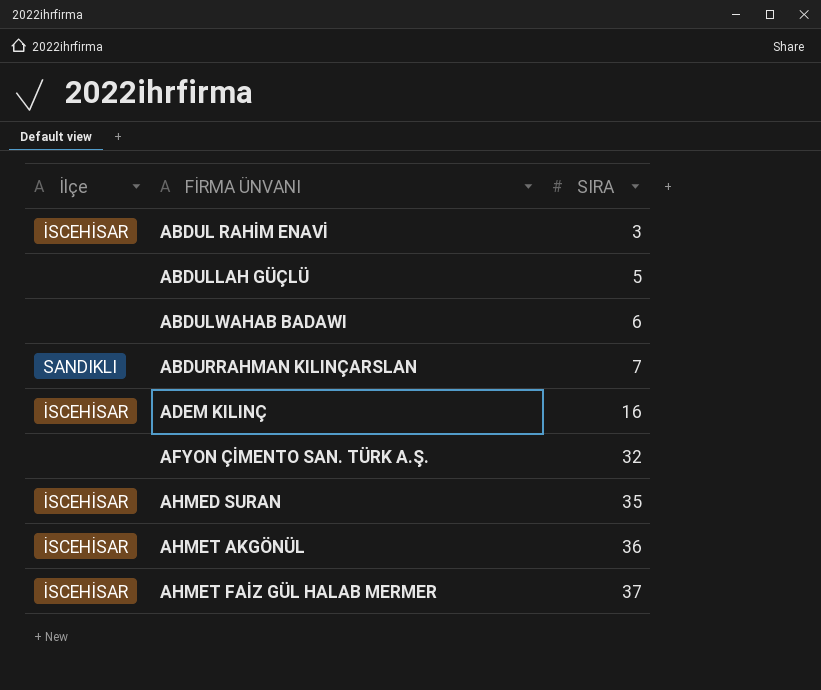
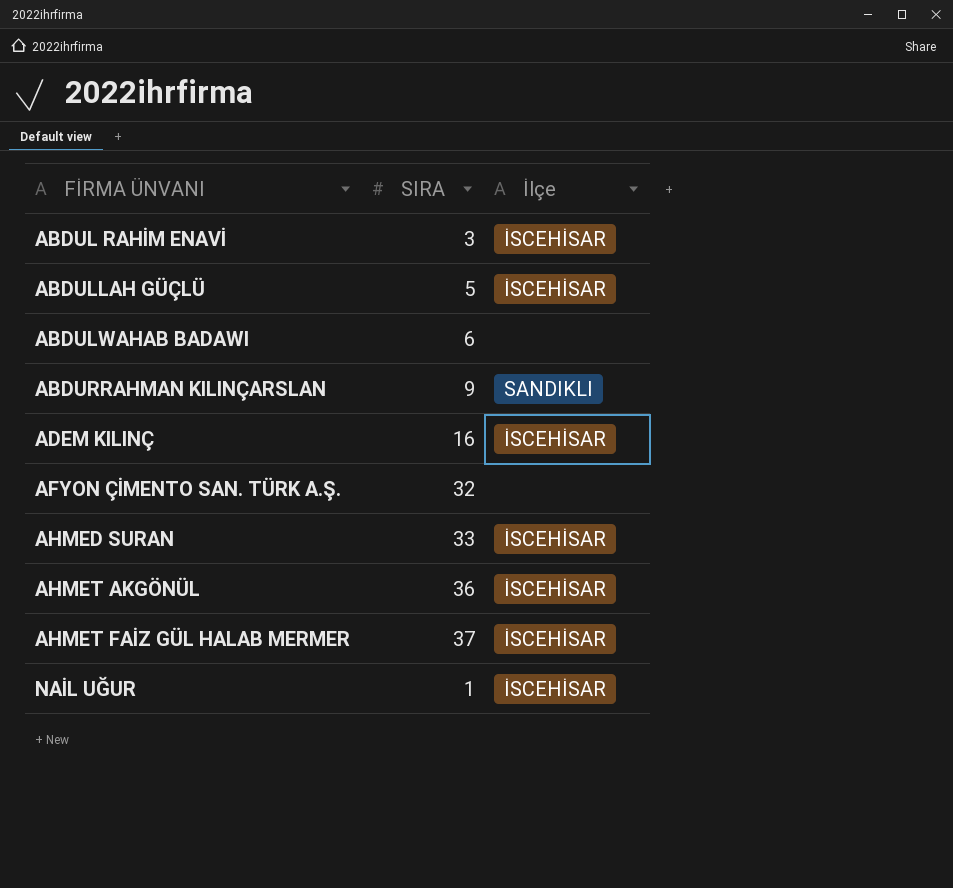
column İlçe | position: 1 -> 3
ABDULLAH GÜÇLÜ | İlçe: none -> İSCEHİSAR
ABDURRAHMAN KILINÇARSLAN | SIRA: 7 -> 9
AHMED SURAN | SIRA: 35 -> 33
row NAİL UĞUR: none -> 1 | İSCEHİSAR

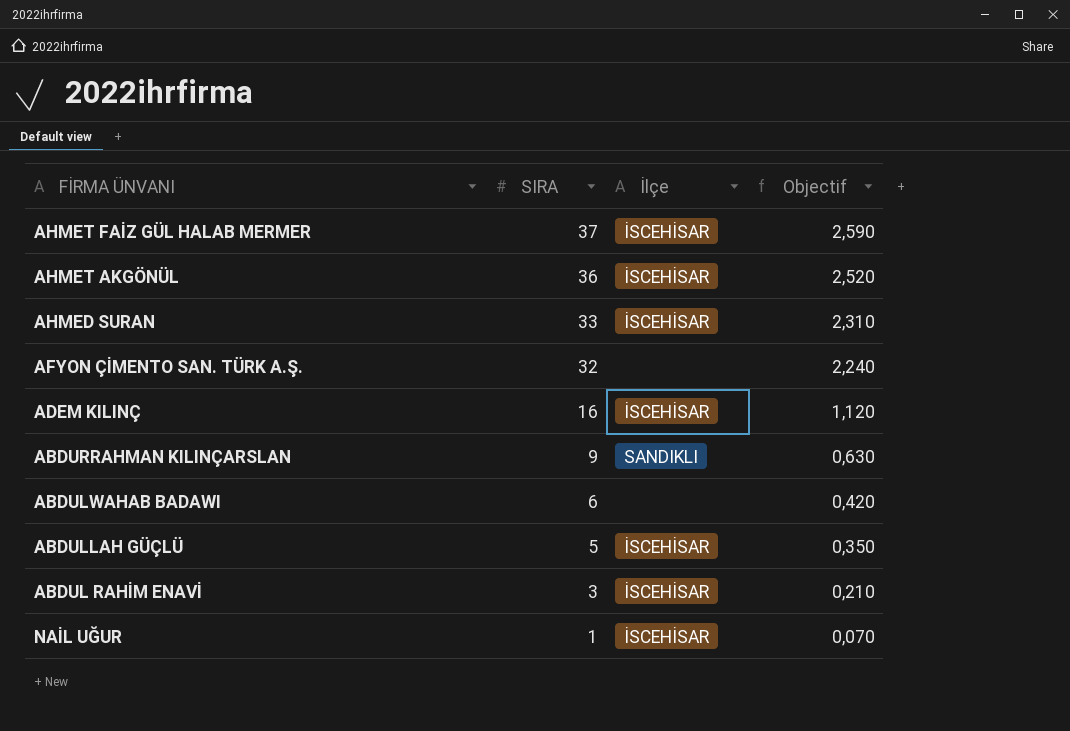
row order: FİRMA ÜNVANI ascending -> SIRA descending
column Objectif | formula: none -> [SIRA] * 0,07

